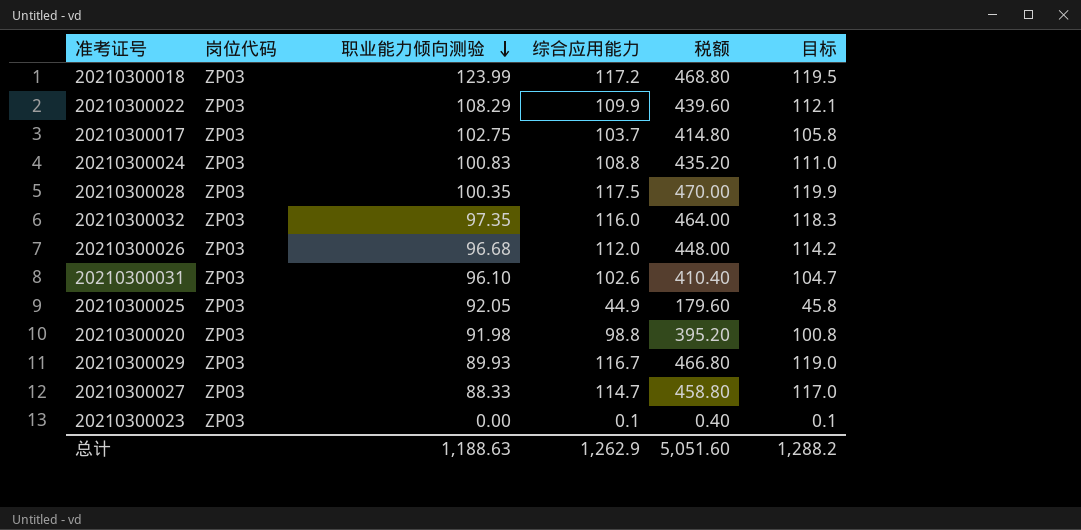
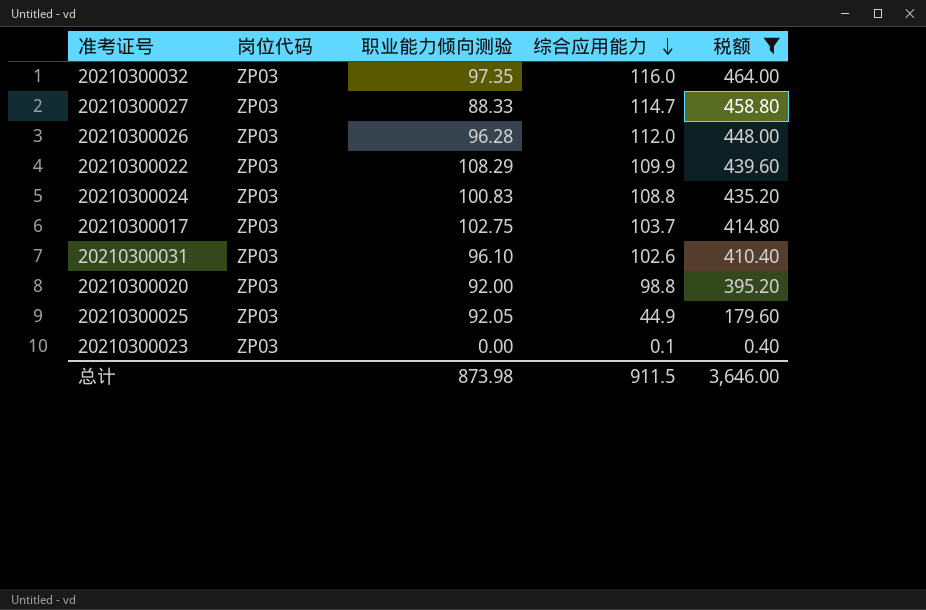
filter: none -> 税额 <= 464.00
row order: 职业能力倾向测验 descending -> 综合应用能力 descending
column 目标 | formula: [综合应用能力] * 1.02 -> none
20210300026 | 职业能力倾向测验: 96.68 -> 96.28
20210300020 | 职业能力倾向测验: 91.98 -> 92.00
总计 | 职业能力倾向测验: 1,188.63 -> 873.98
总计 | 综合应用能力: 1,262.9 -> 911.5
总计 | 税额: 5,051.60 -> 3,646.00

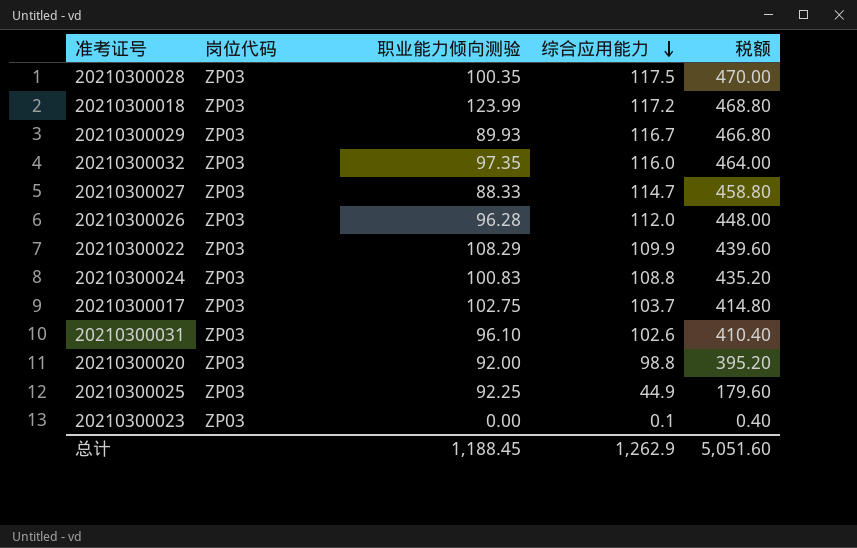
filter: 税额 <= 464.00 -> none
20210300025 | 职业能力倾向测验: 92.05 -> 92.25
总计 | 职业能力倾向测验: 873.98 -> 1,188.45
总计 | 综合应用能力: 911.5 -> 1,262.9
总计 | 税额: 3,646.00 -> 5,051.60

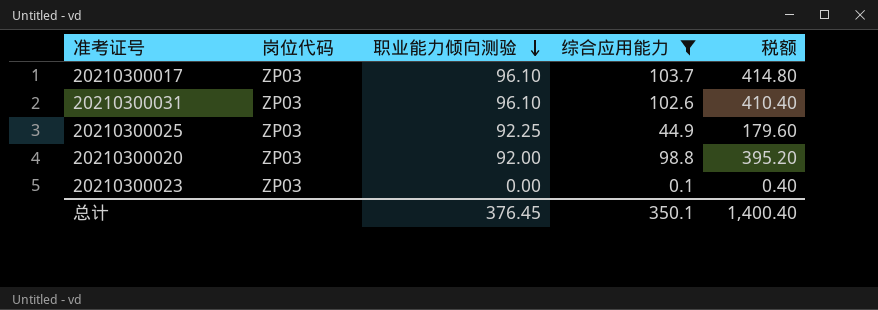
filter: none -> 综合应用能力 <= 103.7
row order: 综合应用能力 descending -> 职业能力倾向测验 descending
20210300017 | 职业能力倾向测验: 102.75 -> 96.10
总计 | 职业能力倾向测验: 1,188.45 -> 376.45
总计 | 综合应用能力: 1,262.9 -> 350.1
总计 | 税额: 5,051.60 -> 1,400.40

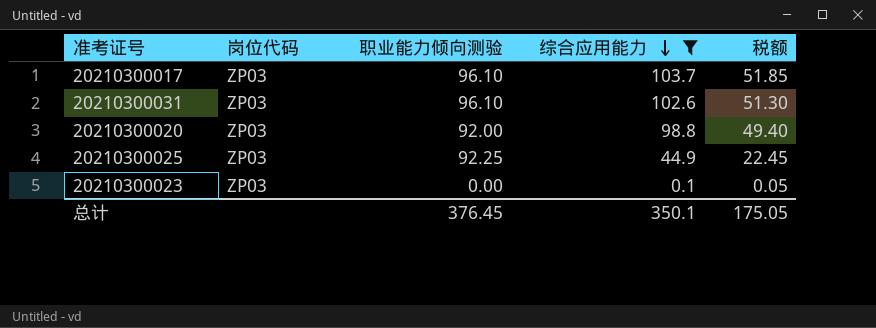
row order: 职业能力倾向测验 descending -> 综合应用能力 descending
column 税额 | formula: [综合应用能力] * 4 -> [综合应用能力] * 0.5
总计 | 税额: 1,400.40 -> 175.05

